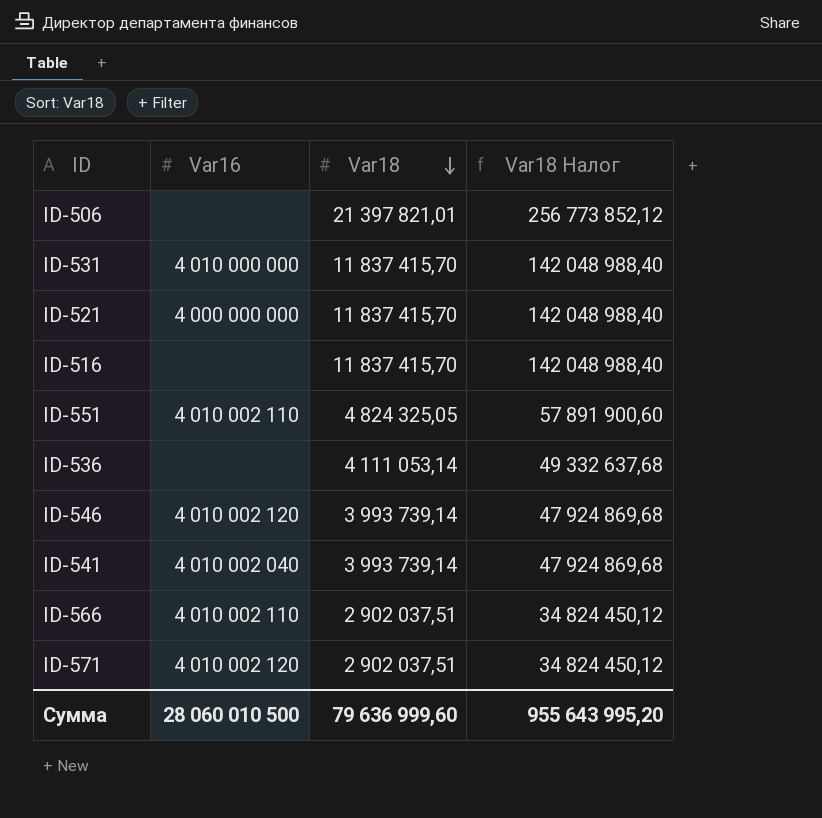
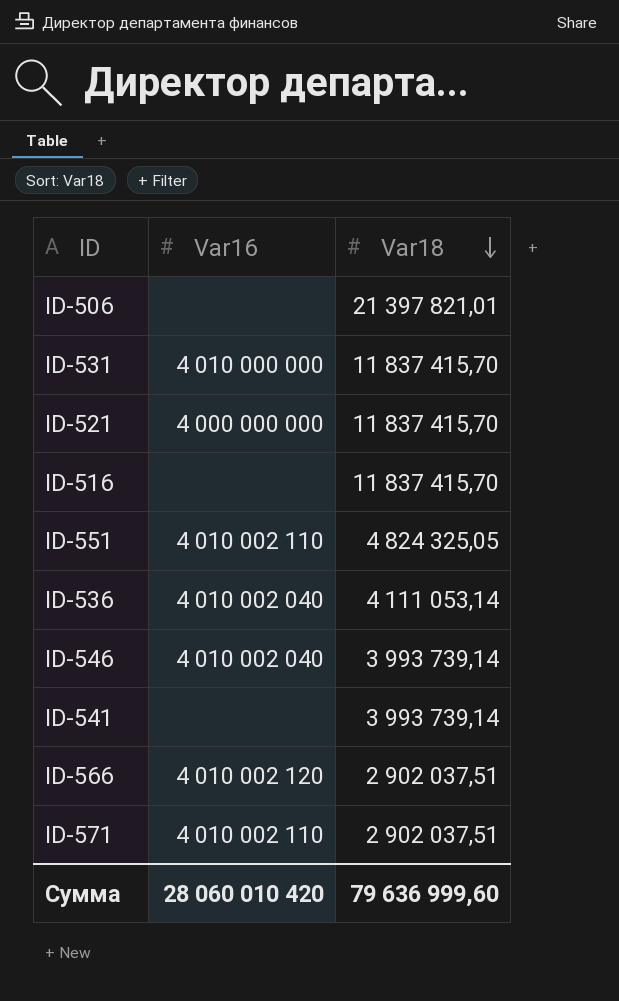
column Var18 Налог | formula: [Var18] * 12 -> none
ID-536 | Var16: none -> 4 010 002 040
ID-546 | Var16: 4 010 002 120 -> 4 010 002 040
ID-541 | Var16: 4 010 002 040 -> none
ID-566 | Var16: 4 010 002 110 -> 4 010 002 120
ID-571 | Var16: 4 010 002 120 -> 4 010 002 110
Сумма | Var16: 28 060 010 500 -> 28 060 010 420

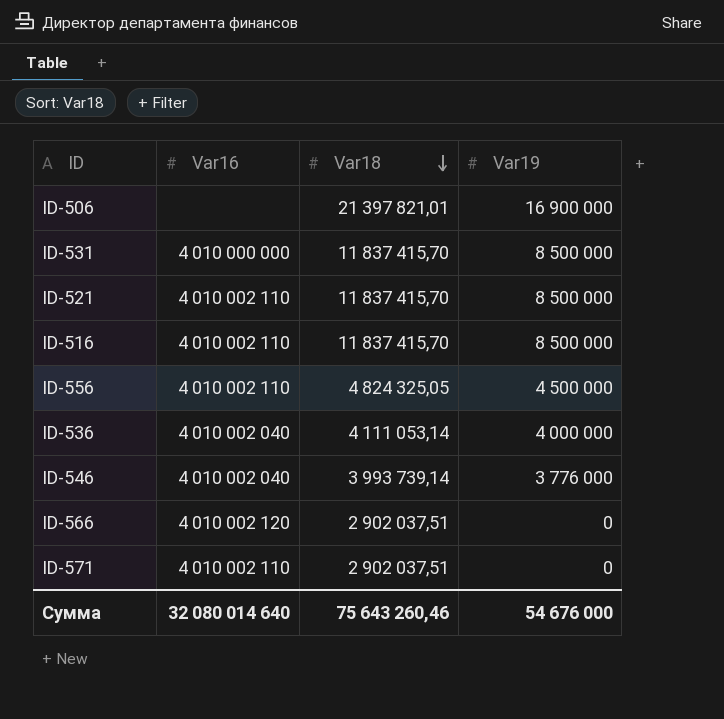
column Var19 | position: none -> 4
row ID-551: 4 010 002 110 | 4 824 325,05 -> none
row ID-541: none | 3 993 739,14 -> none
ID-521 | Var16: 4 000 000 000 -> 4 010 002 110
ID-516 | Var16: none -> 4 010 002 110
row ID-556: none -> 4 010 002 110 | 4 824 325,05 | 4 500 000
Сумма | Var16: 28 060 010 420 -> 32 080 014 640
Сумма | Var18: 79 636 999,60 -> 75 643 260,46

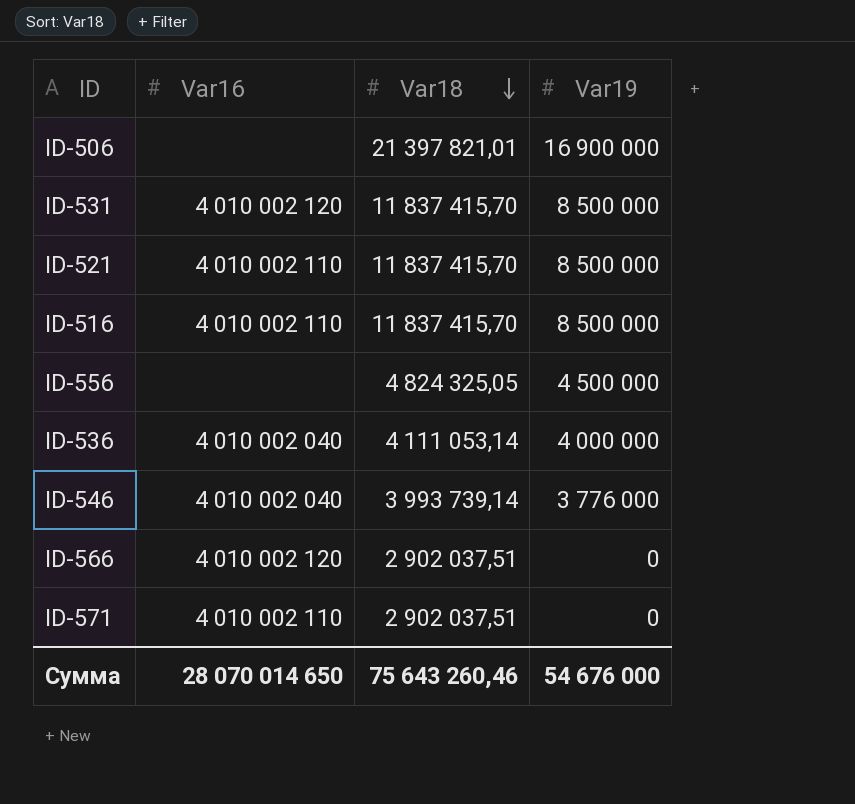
ID-531 | Var16: 4 010 000 000 -> 4 010 002 120
ID-556 | Var16: 4 010 002 110 -> none
Сумма | Var16: 32 080 014 640 -> 28 070 014 650

